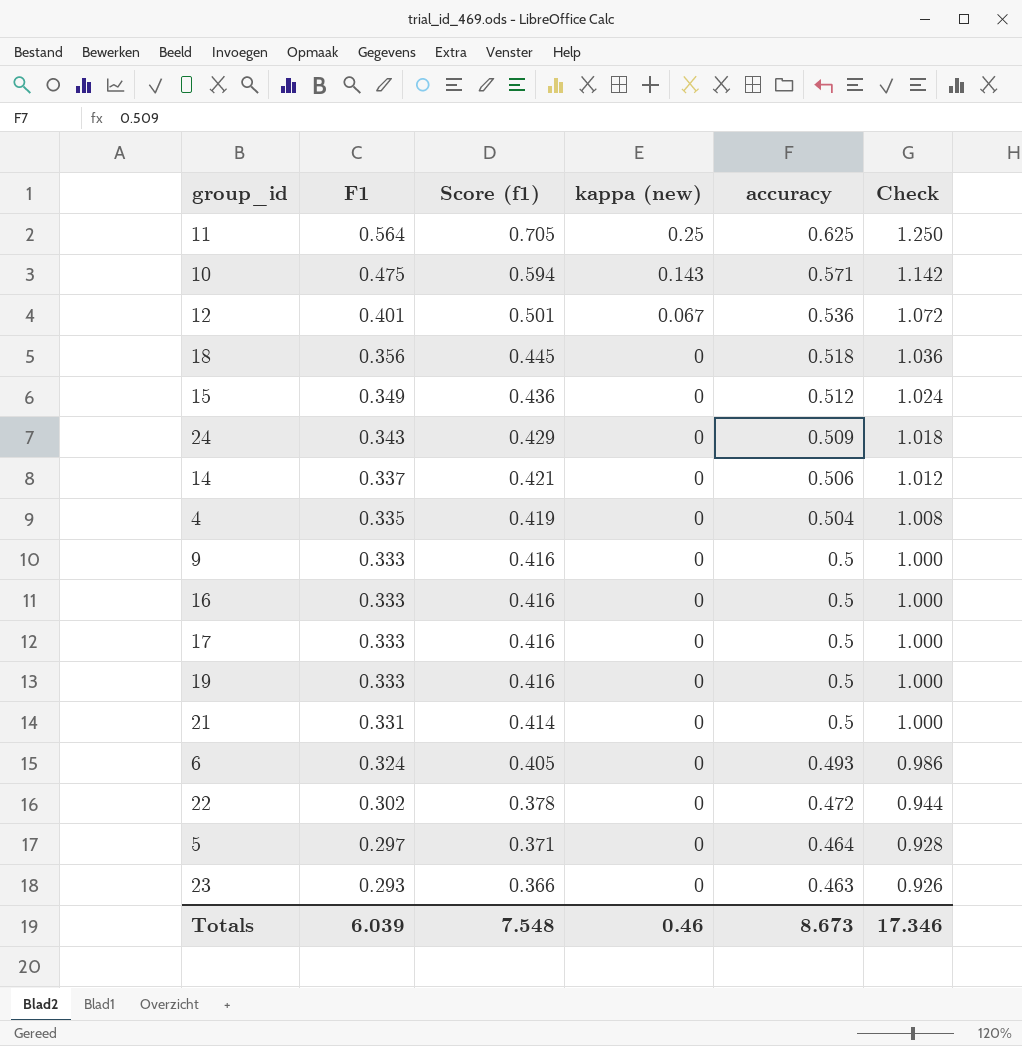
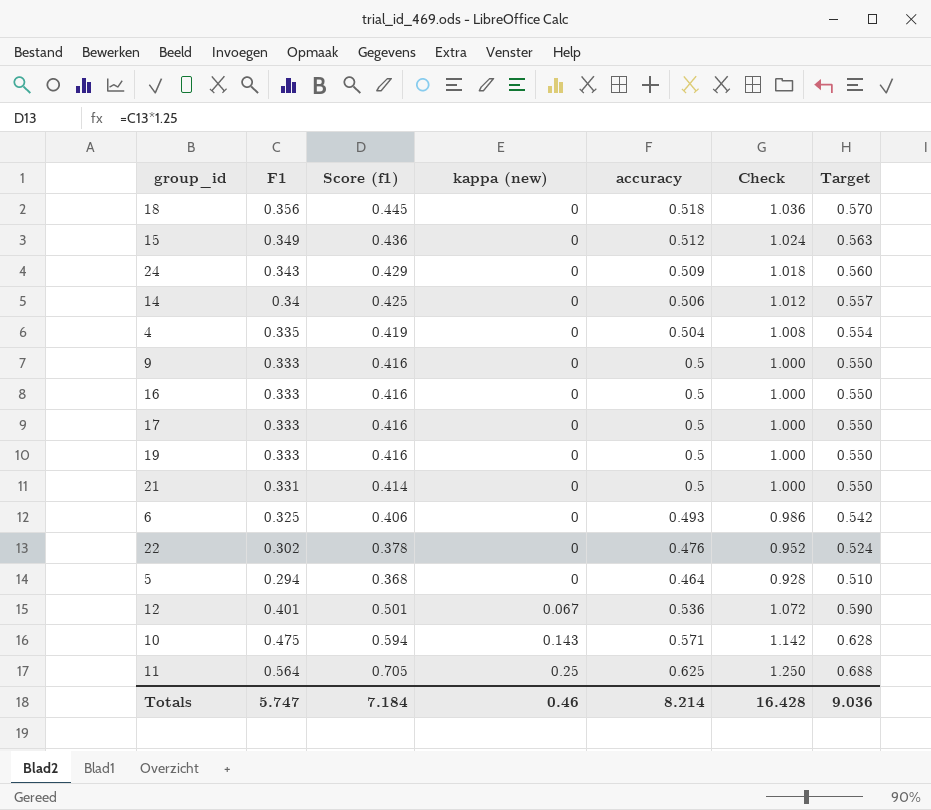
row order: F1 descending -> kappa (new) ascending
column Target | formula: none -> [accuracy] * 1.1
row 23: 0.293 | 0.366 | 0 | 0.463 | 0.926 -> none
14 | F1: 0.337 -> 0.34
14 | Score (f1): 0.421 -> 0.425
6 | F1: 0.324 -> 0.325
6 | Score (f1): 0.405 -> 0.406
22 | accuracy: 0.472 -> 0.476
22 | Check: 0.944 -> 0.952
5 | F1: 0.297 -> 0.294
5 | Score (f1): 0.371 -> 0.368
Totals | F1: 6.039 -> 5.747
Totals | Score (f1): 7.548 -> 7.184
Totals | accuracy: 8.673 -> 8.214
Totals | Check: 17.346 -> 16.428

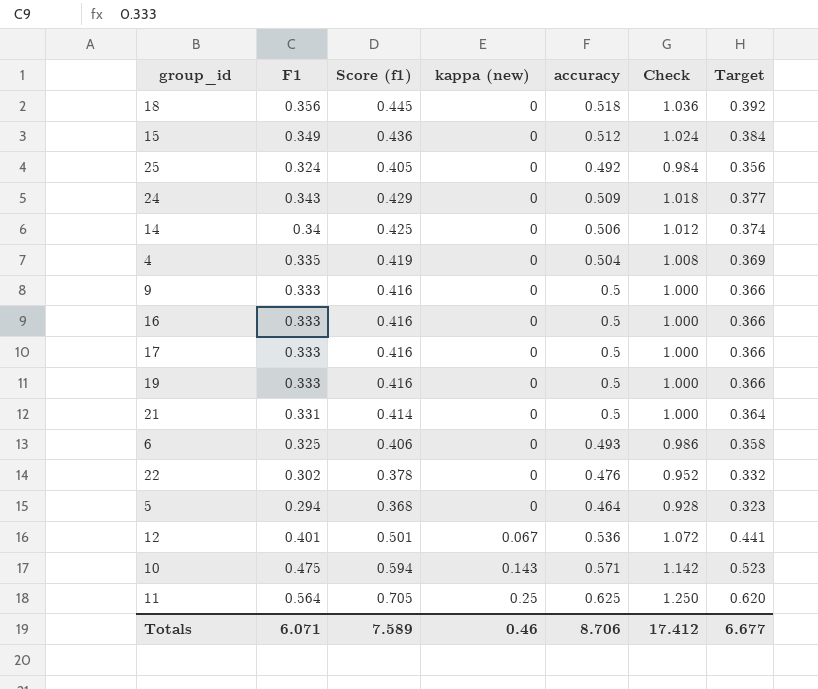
column Target | formula: [accuracy] * 1.1 -> [F1] * 1.1
row 25: none -> 0.324 | 0.405 | 0 | 0.492 | 0.984 | 0.356
Totals | F1: 5.747 -> 6.071
Totals | Score (f1): 7.184 -> 7.589
Totals | accuracy: 8.214 -> 8.706
Totals | Check: 16.428 -> 17.412
Totals | Target: 9.036 -> 6.677

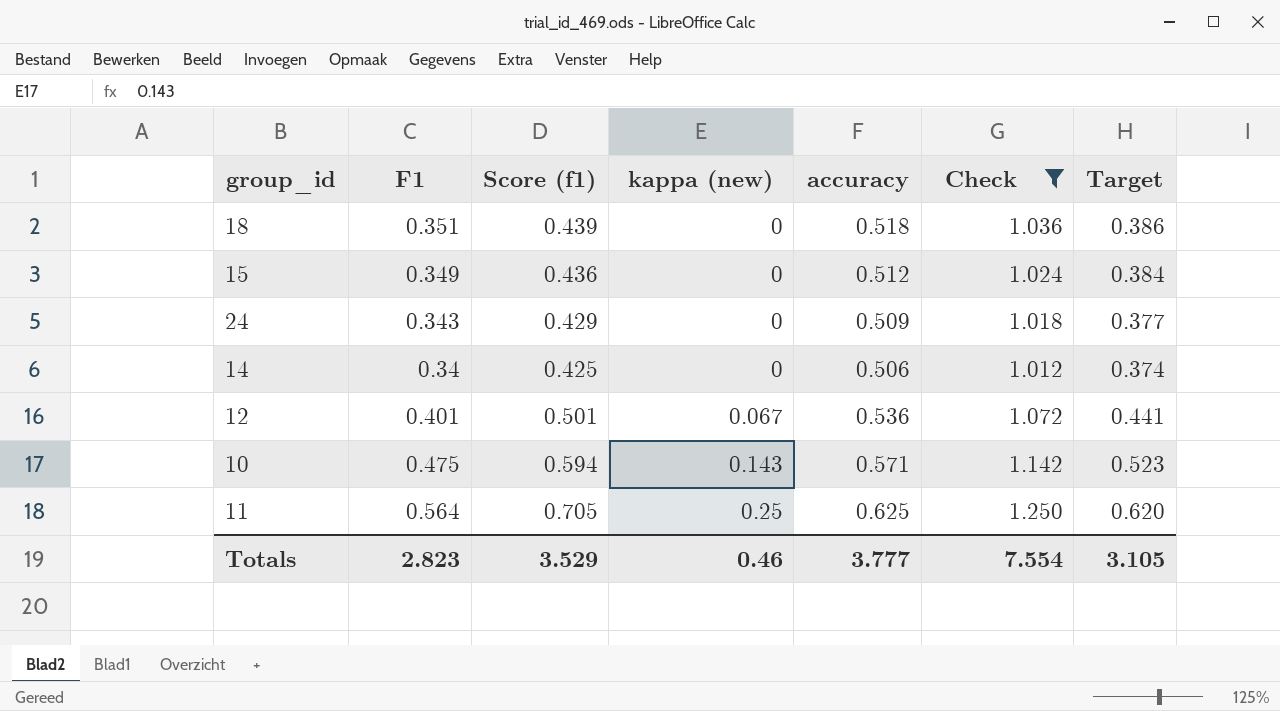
filter: none -> Check >= 1.012
18 | F1: 0.356 -> 0.351
18 | Score (f1): 0.445 -> 0.439
18 | Target: 0.392 -> 0.386
Totals | F1: 6.071 -> 2.823
Totals | Score (f1): 7.589 -> 3.529
Totals | accuracy: 8.706 -> 3.777
Totals | Check: 17.412 -> 7.554
Totals | Target: 6.677 -> 3.105

